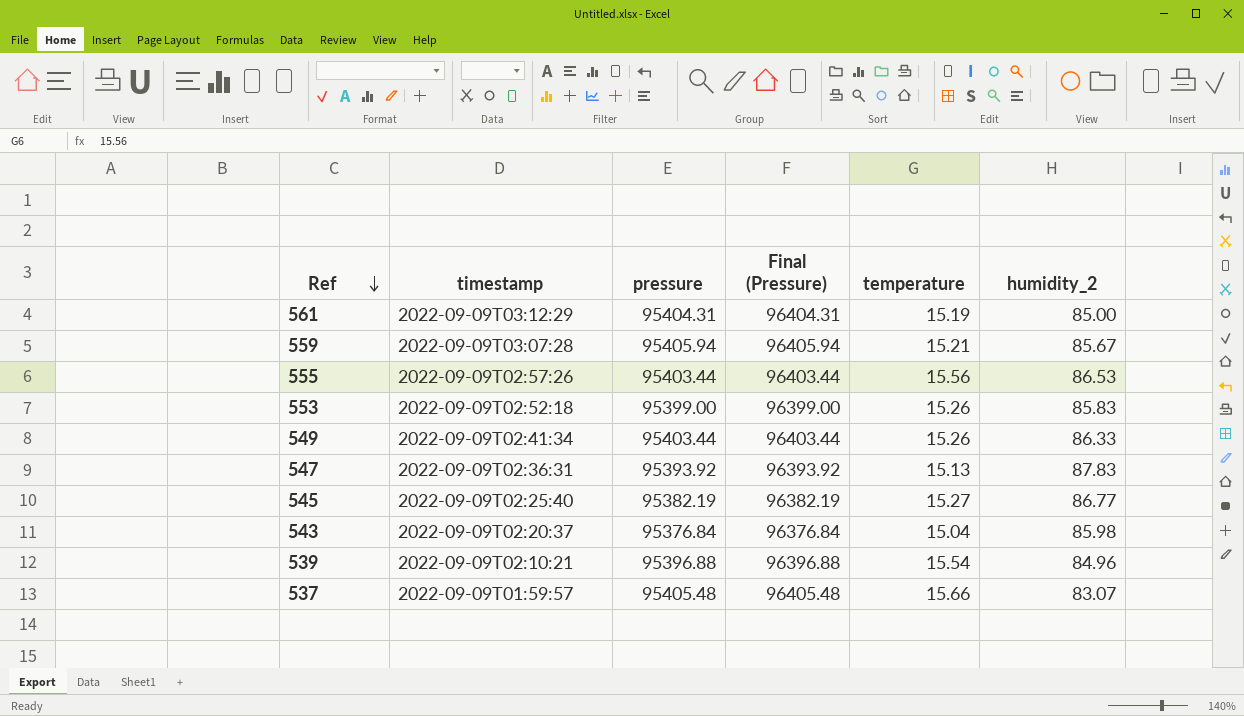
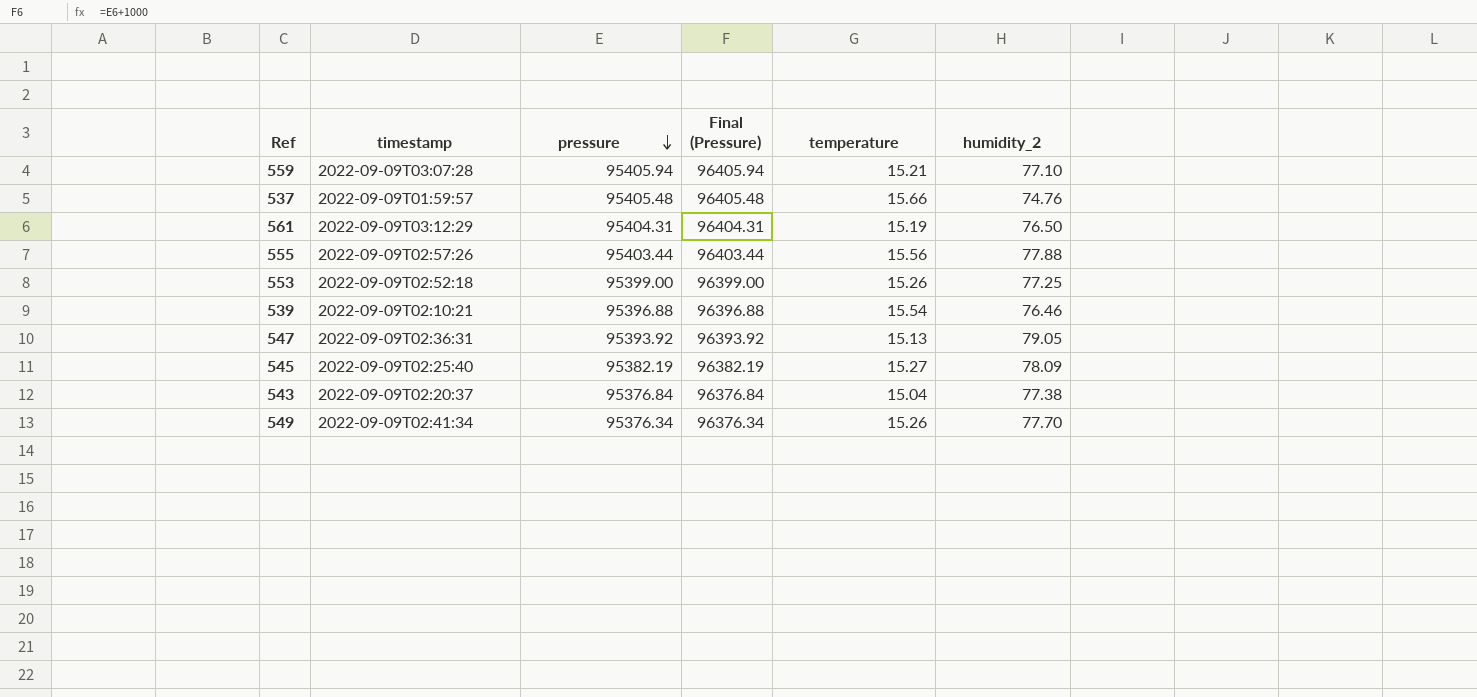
row order: Ref descending -> pressure descending
559 | humidity_2: 85.67 -> 77.10
537 | humidity_2: 83.07 -> 74.76
561 | humidity_2: 85.00 -> 76.50
555 | humidity_2: 86.53 -> 77.88
553 | humidity_2: 85.83 -> 77.25
539 | humidity_2: 84.96 -> 76.46
547 | humidity_2: 87.83 -> 79.05
545 | humidity_2: 86.77 -> 78.09
543 | humidity_2: 85.98 -> 77.38
549 | pressure: 95403.44 -> 95376.34
549 | Final (Pressure): 96403.44 -> 96376.34
549 | humidity_2: 86.33 -> 77.70

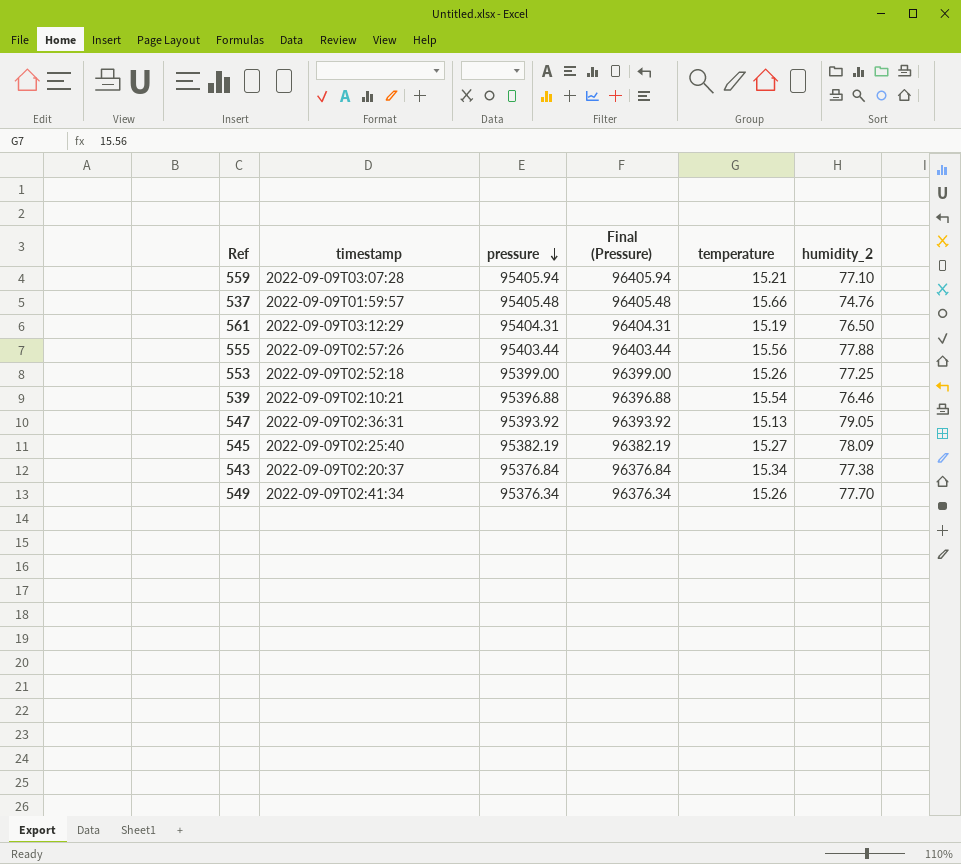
543 | temperature: 15.04 -> 15.34

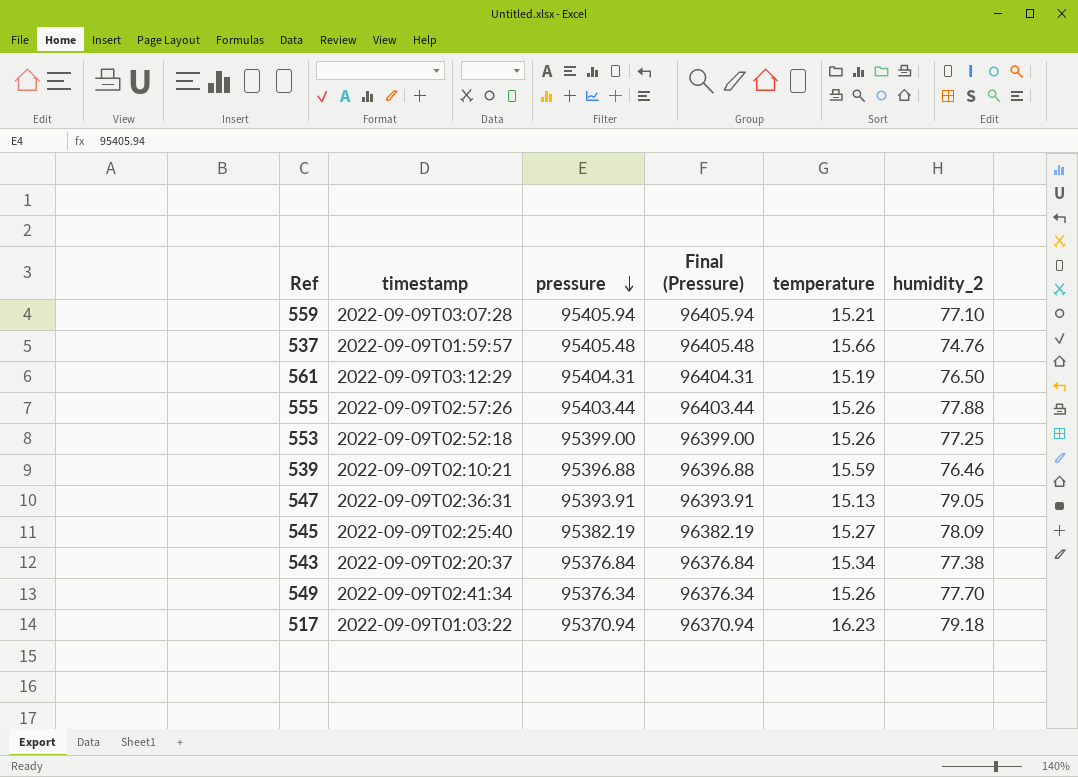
555 | temperature: 15.56 -> 15.26
539 | temperature: 15.54 -> 15.59
547 | pressure: 95393.92 -> 95393.91
547 | Final (Pressure): 96393.92 -> 96393.91
row 517: none -> 2022-09-09T01:03:22 | 95370.94 | 96370.94 | 16.23 | 79.18

